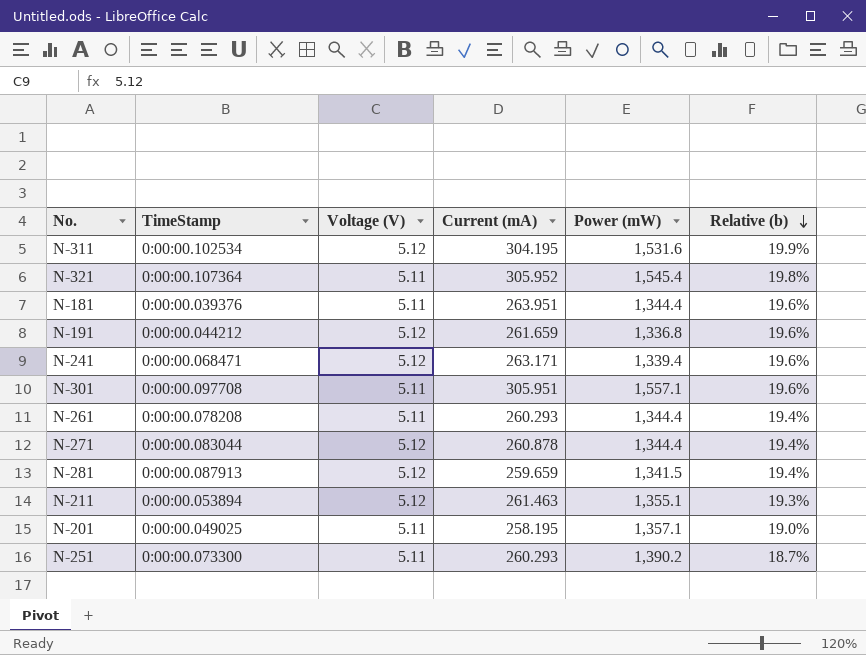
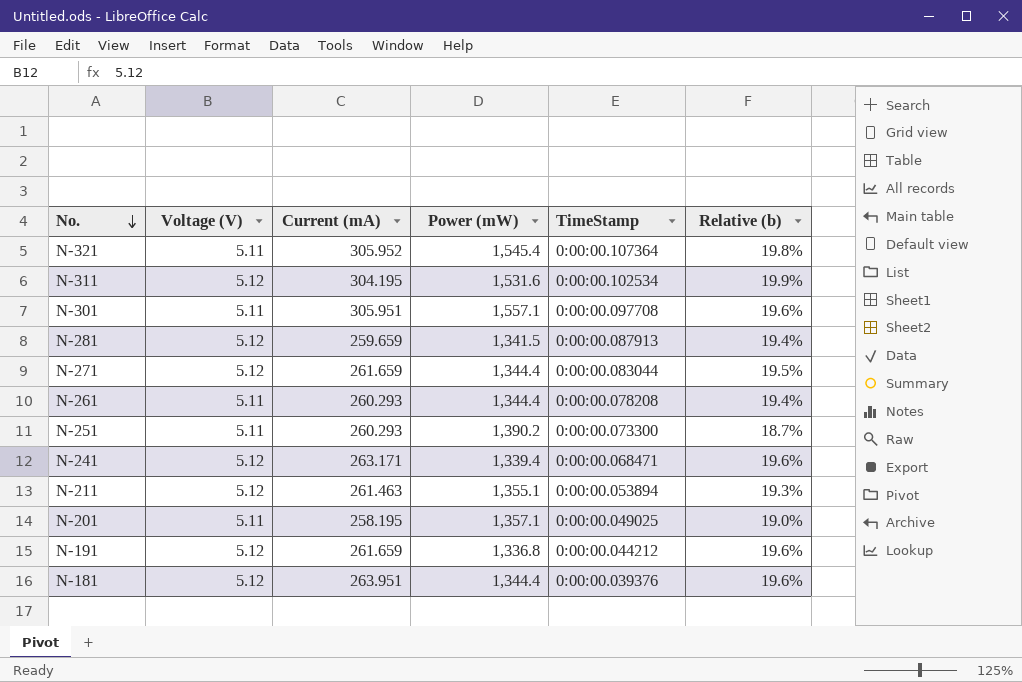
row order: Relative (b) descending -> No. descending
column TimeStamp | position: 2 -> 5
N-271 | Current (mA): 260.878 -> 261.659
N-271 | Relative (b): 19.4% -> 19.5%
N-181 | Voltage (V): 5.11 -> 5.12

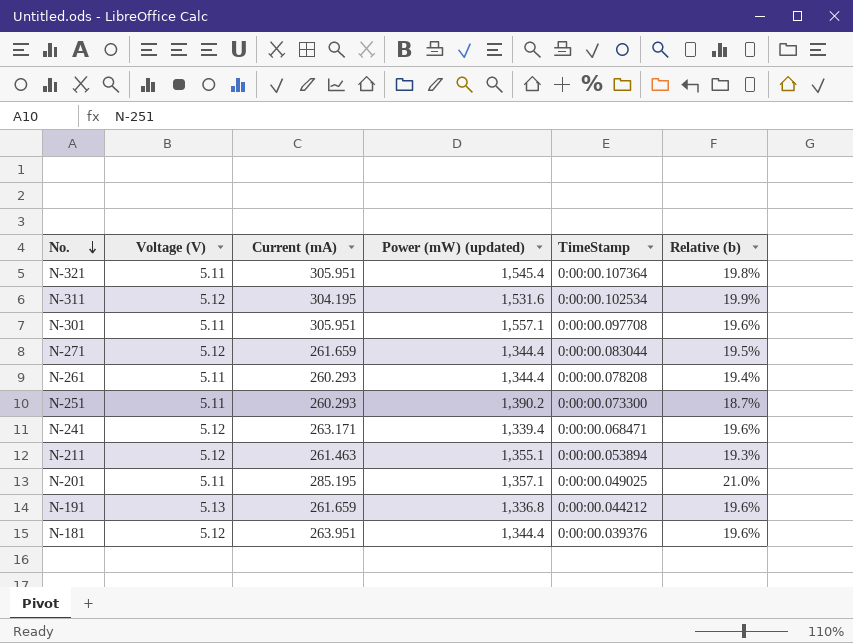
column name: Power (mW) -> Power (mW) (updated)
row N-281: 5.12 | 259.659 | 1,341.5 | 0:00:00.087913 | 19.4% -> none
N-321 | Current (mA): 305.952 -> 305.951
N-201 | Current (mA): 258.195 -> 285.195
N-201 | Relative (b): 19.0% -> 21.0%
N-191 | Voltage (V): 5.12 -> 5.13

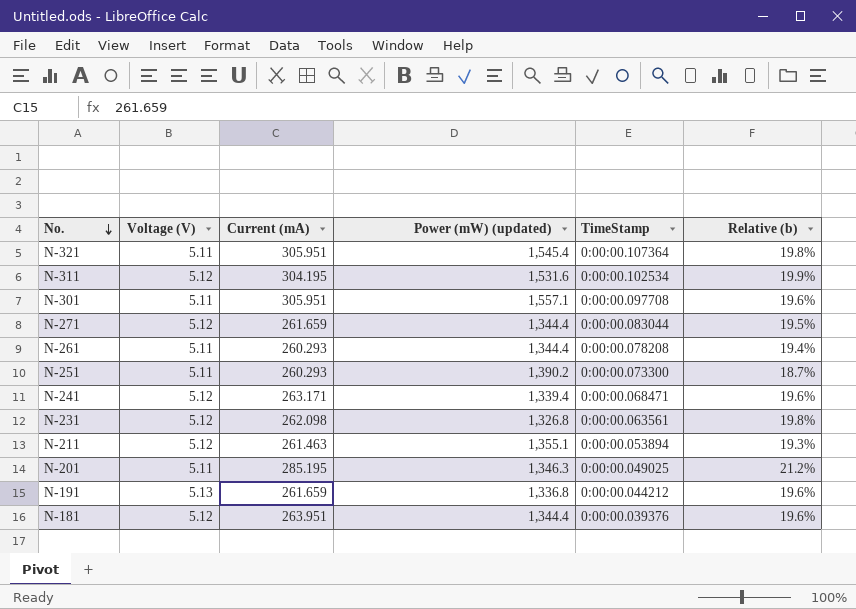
row N-231: none -> 5.12 | 262.098 | 1,326.8 | 0:00:00.063561 | 19.8%
N-201 | Power (mW) (updated): 1,357.1 -> 1,346.3
N-201 | Relative (b): 21.0% -> 21.2%

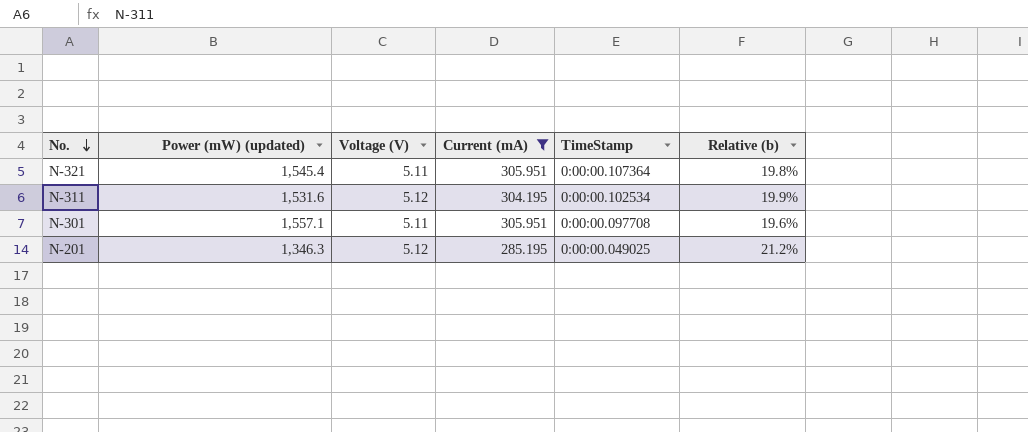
filter: none -> Current (mA) >= 285.195
column Power (mW) (updated) | position: 4 -> 2
N-201 | Voltage (V): 5.11 -> 5.12

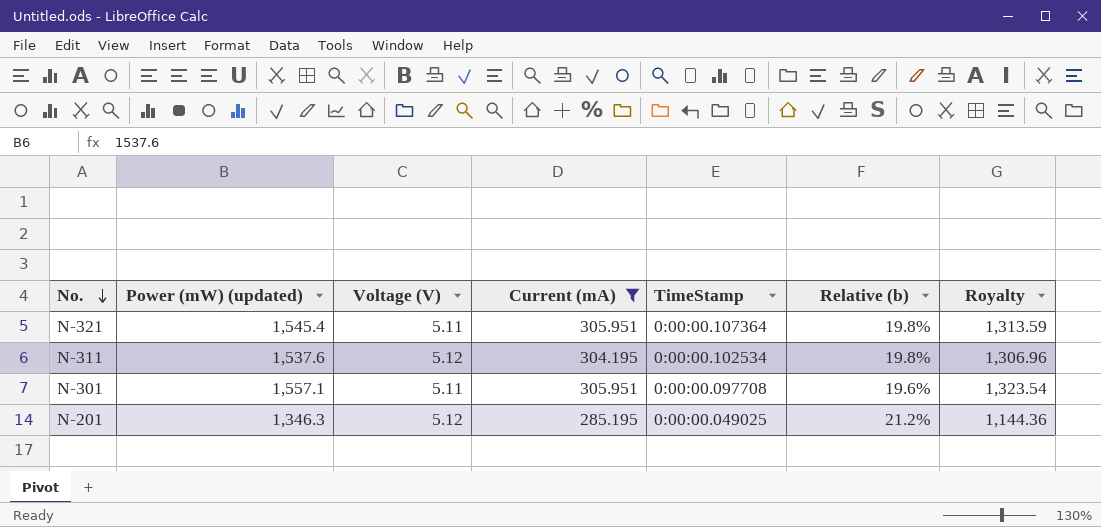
column Royalty | formula: none -> [Power (mW) (updated)] * 0.85
N-311 | Power (mW) (updated): 1,531.6 -> 1,537.6
N-311 | Relative (b): 19.9% -> 19.8%

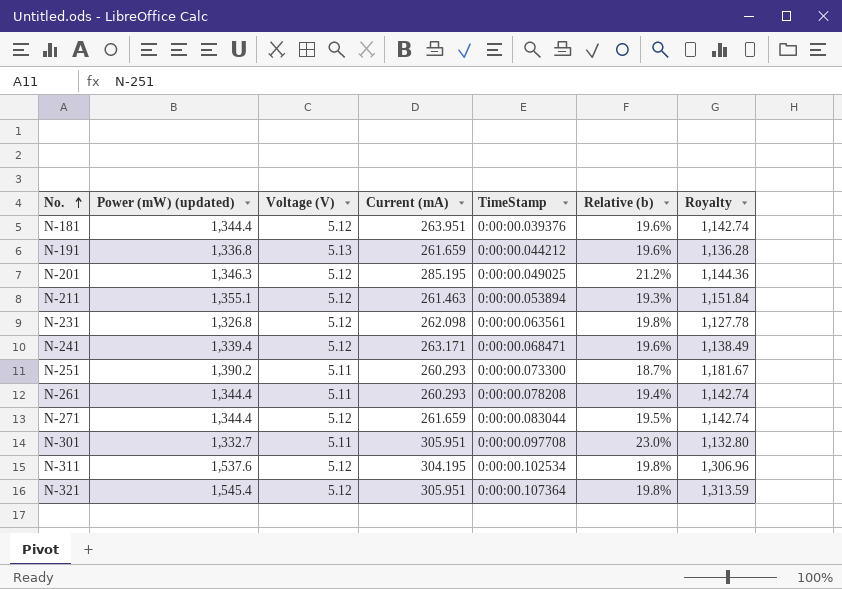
filter: Current (mA) >= 285.195 -> none
row order: No. descending -> No. ascending
N-301 | Power (mW) (updated): 1,557.1 -> 1,332.7
N-301 | Relative (b): 19.6% -> 23.0%
N-301 | Royalty: 1,323.54 -> 1,132.80
N-321 | Voltage (V): 5.11 -> 5.12

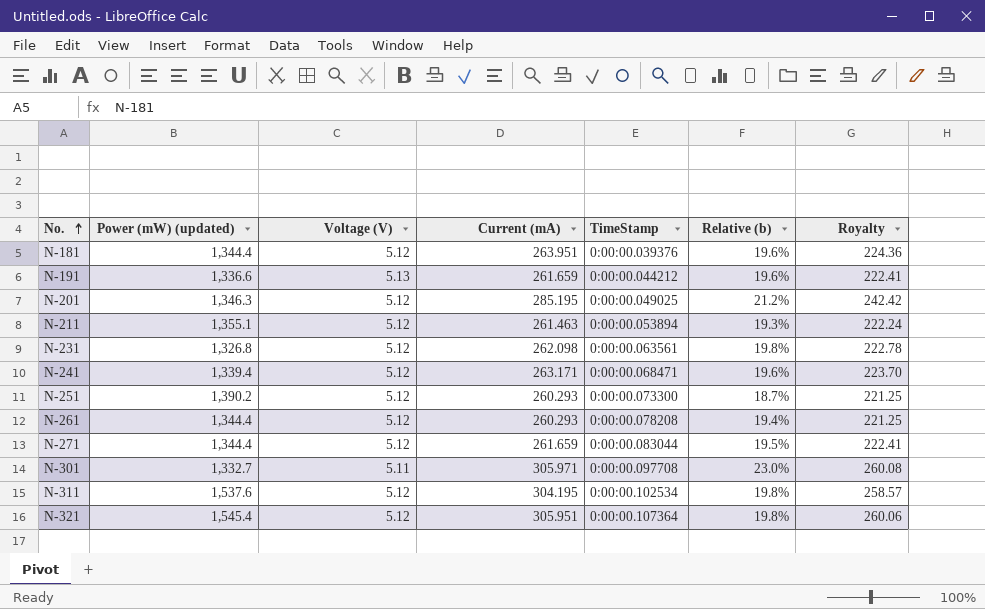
column Royalty | formula: [Power (mW) (updated)] * 0.85 -> [Current (mA)] * 0.85
N-191 | Power (mW) (updated): 1,336.8 -> 1,336.6
N-251 | Voltage (V): 5.11 -> 5.12
N-261 | Voltage (V): 5.11 -> 5.12
N-301 | Current (mA): 305.951 -> 305.971

